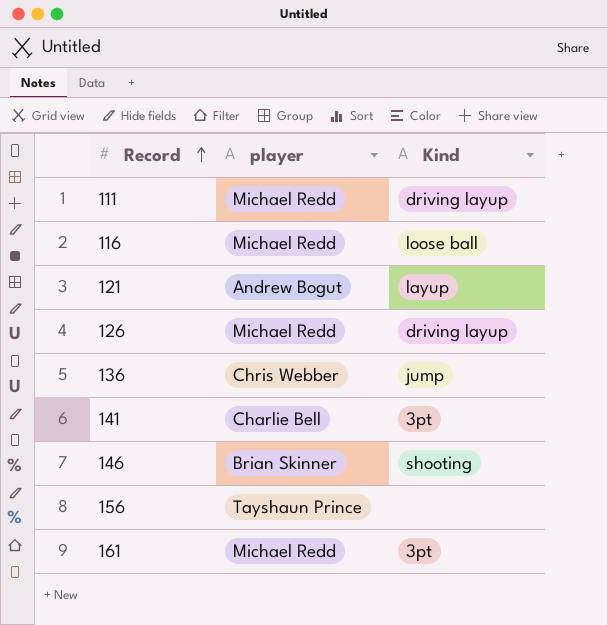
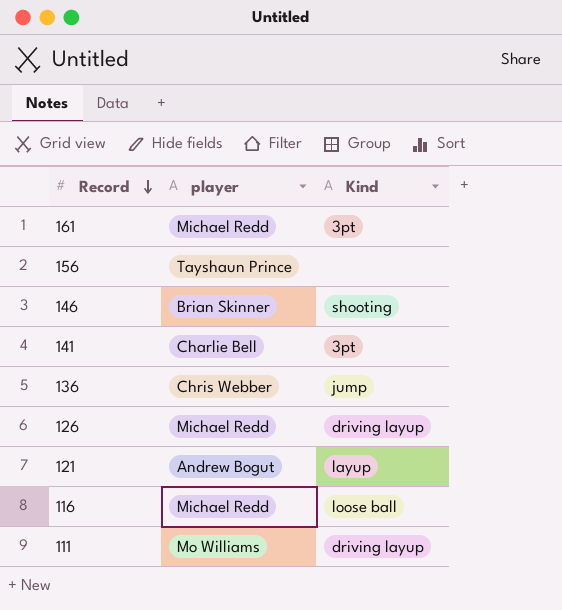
row order: Record ascending -> Record descending
111 | player: Michael Redd -> Mo Williams

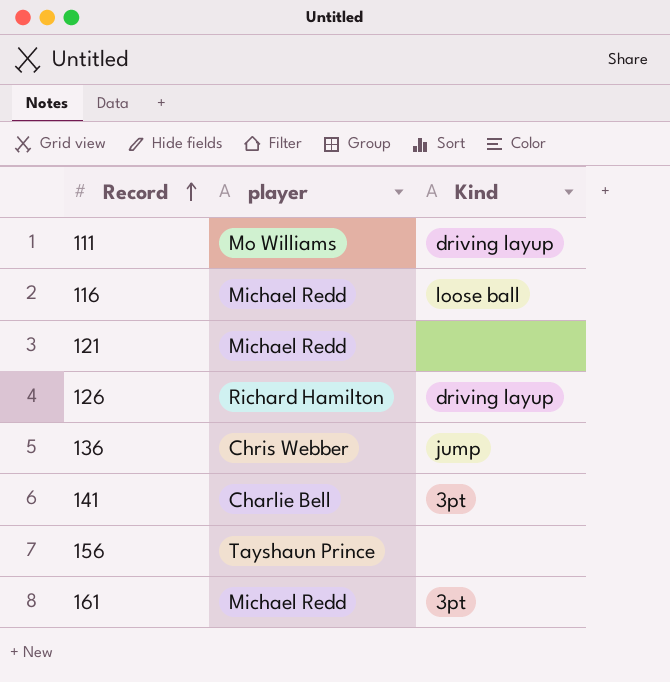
row order: Record descending -> Record ascending
row 146: Brian Skinner | shooting -> none
121 | player: Andrew Bogut -> Michael Redd
121 | Kind: layup -> none
126 | player: Michael Redd -> Richard Hamilton

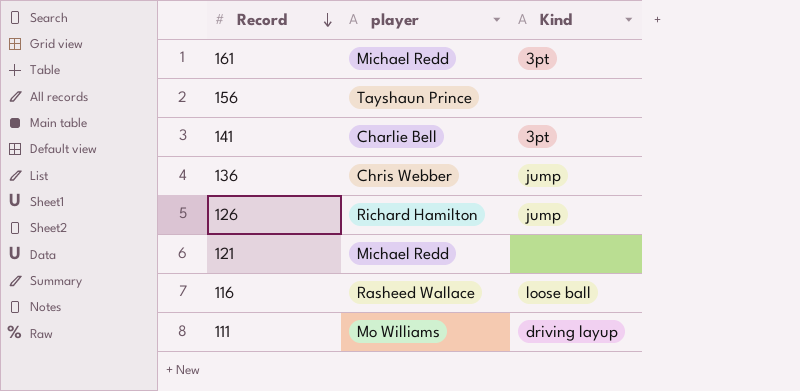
row order: Record ascending -> Record descending
126 | Kind: driving layup -> jump
116 | player: Michael Redd -> Rasheed Wallace

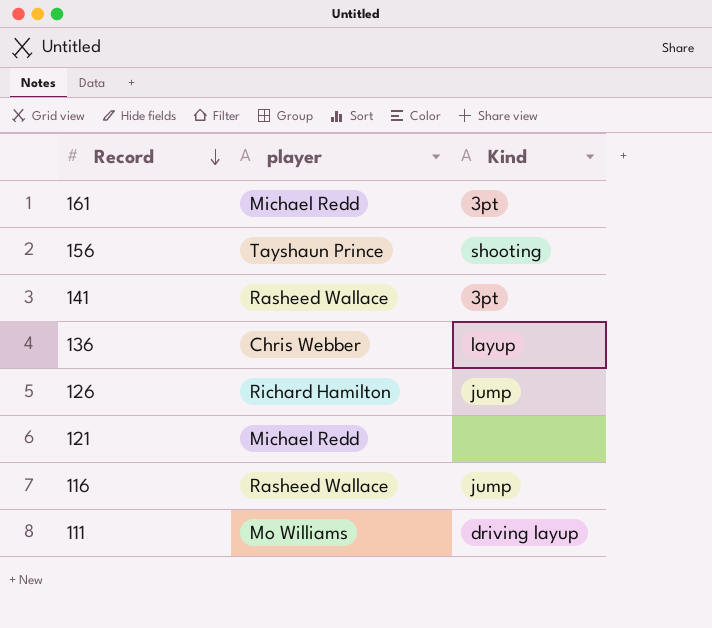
156 | Kind: none -> shooting
141 | player: Charlie Bell -> Rasheed Wallace
136 | Kind: jump -> layup
116 | Kind: loose ball -> jump

